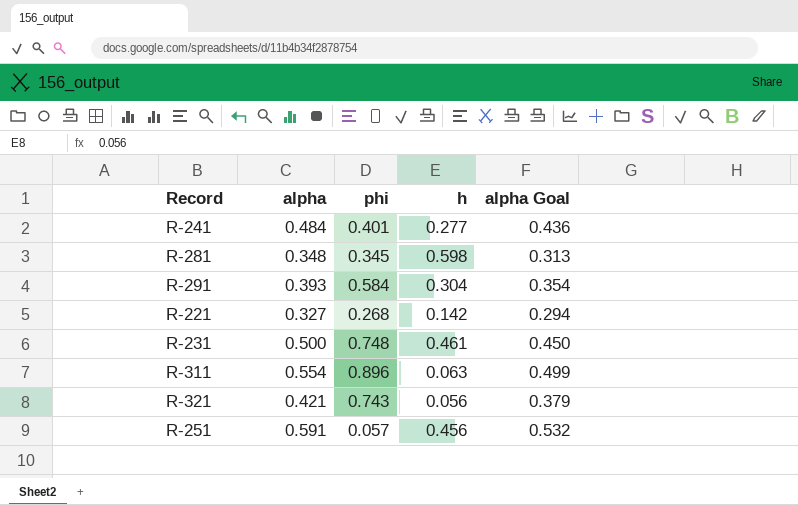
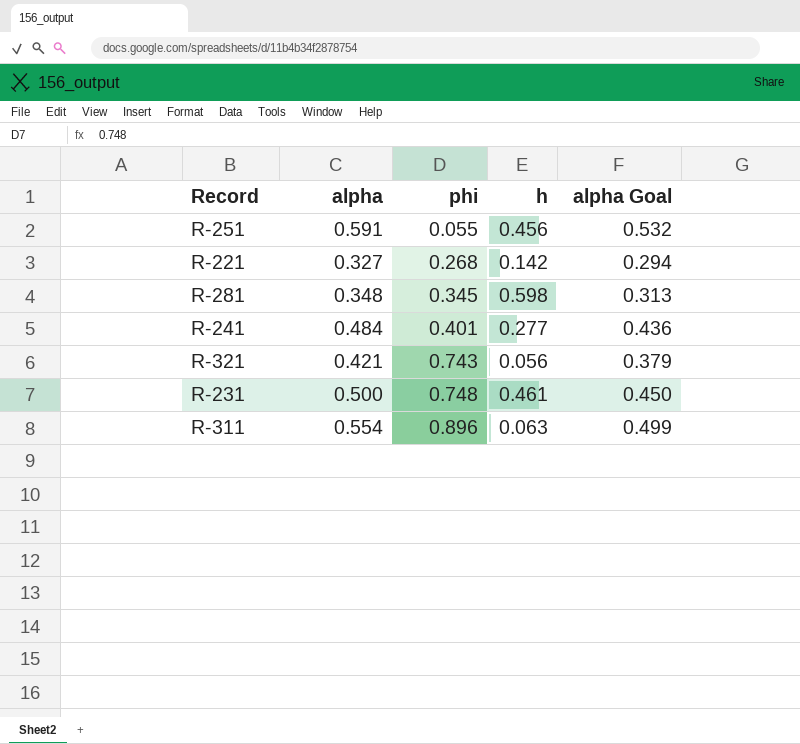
row order: none -> phi ascending
row R-291: 0.393 | 0.584 | 0.304 | 0.354 -> none
R-251 | phi: 0.057 -> 0.055

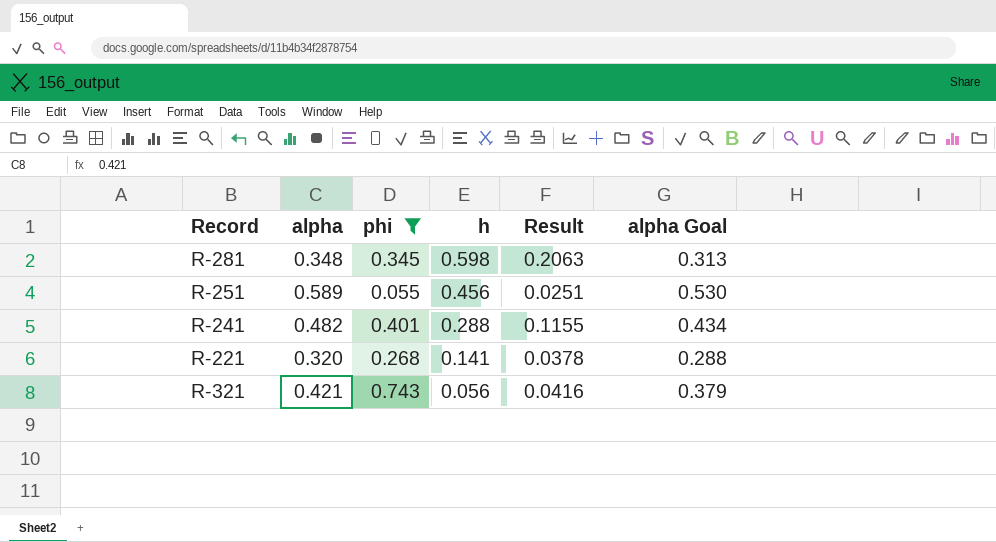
filter: none -> phi <= 0.743
row order: phi ascending -> h descending
column Result | formula: none -> [phi] * [h]
R-251 | alpha: 0.591 -> 0.589
R-251 | alpha Goal: 0.532 -> 0.530
R-241 | alpha: 0.484 -> 0.482
R-241 | h: 0.277 -> 0.288
R-241 | alpha Goal: 0.436 -> 0.434
R-221 | alpha: 0.327 -> 0.320
R-221 | h: 0.142 -> 0.141
R-221 | alpha Goal: 0.294 -> 0.288

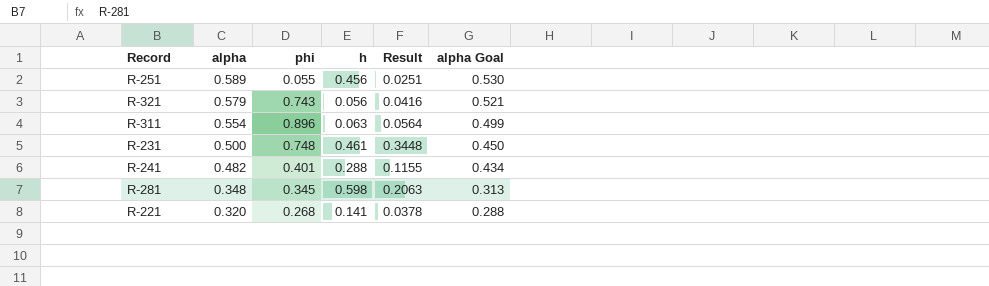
filter: phi <= 0.743 -> none
row order: h descending -> alpha descending
R-321 | alpha: 0.421 -> 0.579
R-321 | alpha Goal: 0.379 -> 0.521

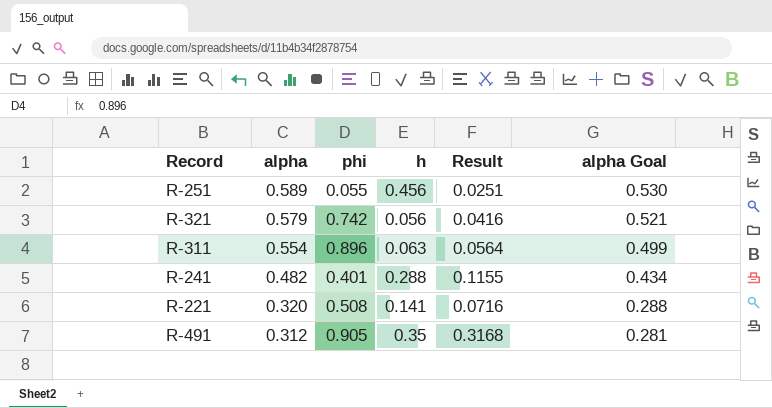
row R-231: 0.500 | 0.748 | 0.461 | 0.3448 | 0.450 -> none
row R-281: 0.348 | 0.345 | 0.598 | 0.2063 | 0.313 -> none
R-321 | phi: 0.743 -> 0.742
R-221 | phi: 0.268 -> 0.508
R-221 | Result: 0.0378 -> 0.0716
row R-491: none -> 0.312 | 0.905 | 0.35 | 0.3168 | 0.281

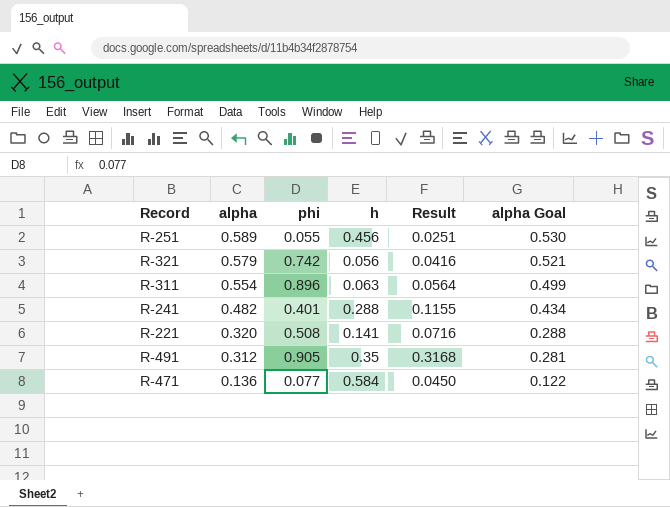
row R-471: none -> 0.136 | 0.077 | 0.584 | 0.0450 | 0.122

